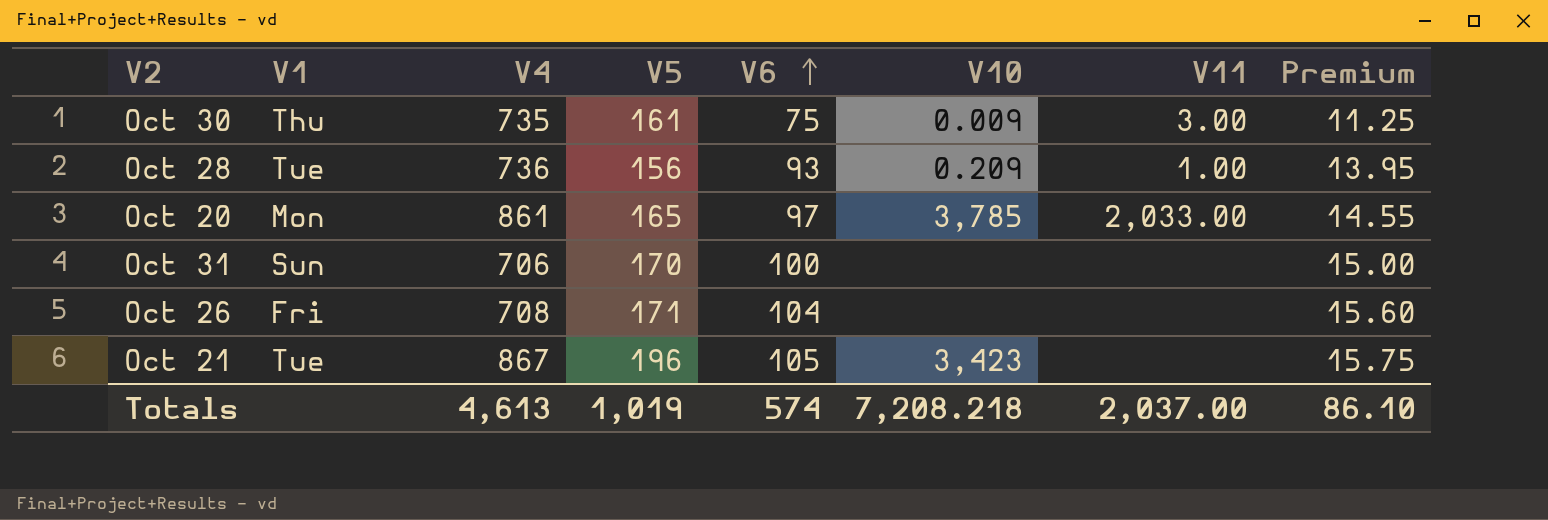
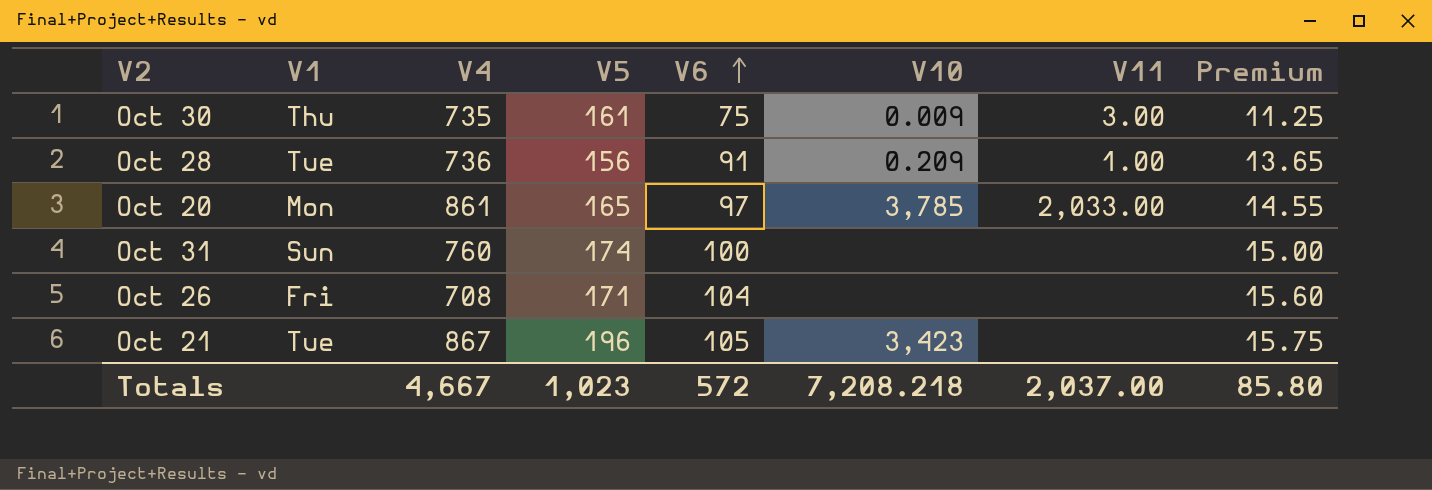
Oct 28 | V6: 93 -> 91
Oct 28 | Premium: 13.95 -> 13.65
Oct 31 | V4: 706 -> 760
Oct 31 | V5: 170 -> 174
Totals | V4: 4,613 -> 4,667
Totals | V5: 1,019 -> 1,023
Totals | V6: 574 -> 572
Totals | Premium: 86.10 -> 85.80

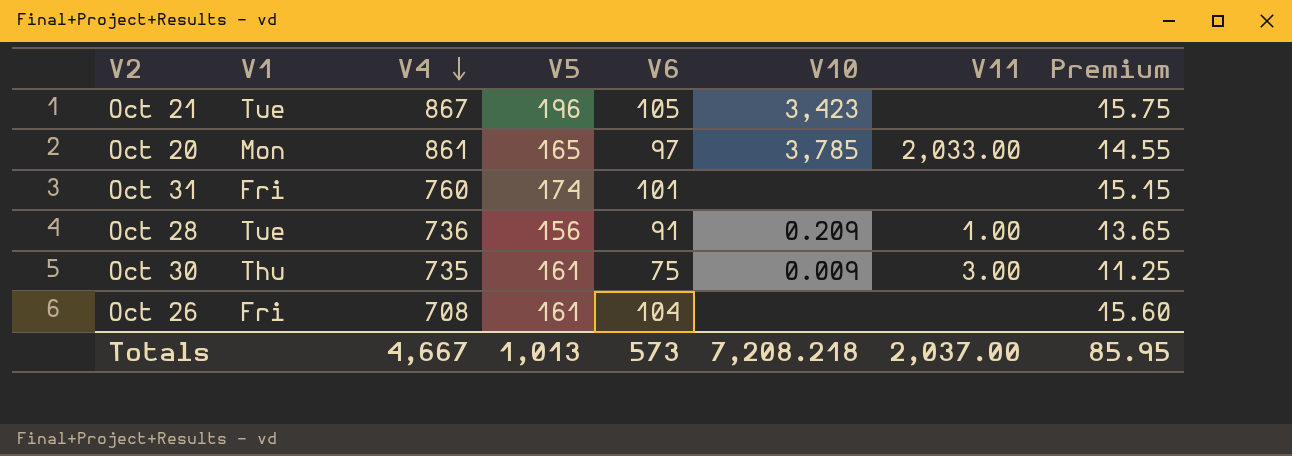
row order: V6 ascending -> V4 descending
Oct 31 | V1: Sun -> Fri
Oct 31 | V6: 100 -> 101
Oct 31 | Premium: 15.00 -> 15.15
Oct 26 | V5: 171 -> 161
Totals | V5: 1,023 -> 1,013
Totals | V6: 572 -> 573
Totals | Premium: 85.80 -> 85.95

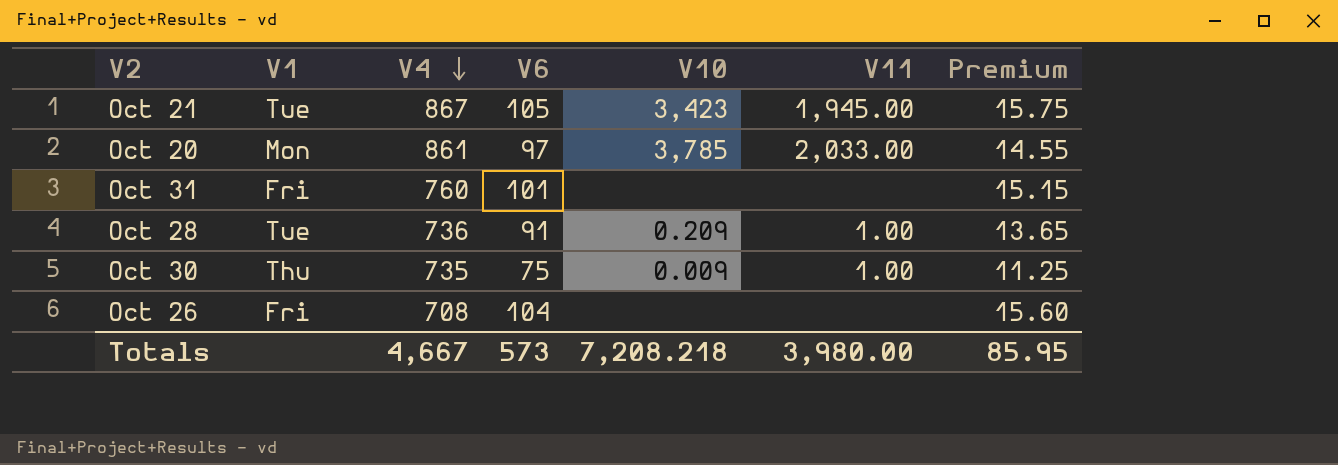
column V5 | position: 4 -> none
Oct 21 | V11: none -> 1,945.00
Oct 30 | V11: 3.00 -> 1.00
Totals | V11: 2,037.00 -> 3,980.00

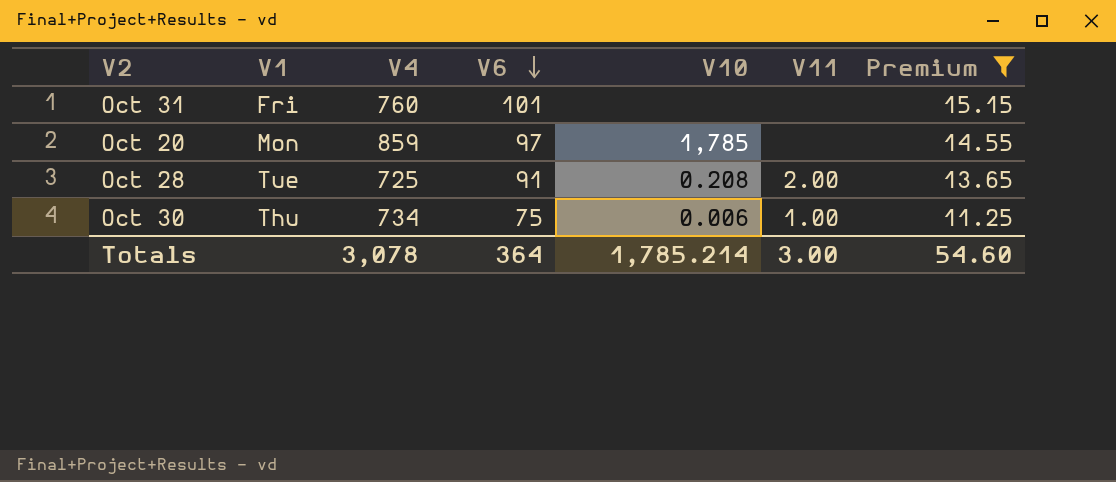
filter: none -> Premium <= 15.15
row order: V4 descending -> V6 descending
Oct 20 | V4: 861 -> 859
Oct 20 | V10: 3,785 -> 1,785
Oct 20 | V11: 2,033.00 -> none
Oct 28 | V4: 736 -> 725
Oct 28 | V10: 0.209 -> 0.208
Oct 28 | V11: 1.00 -> 2.00
Oct 30 | V4: 735 -> 734
Oct 30 | V10: 0.009 -> 0.006
Totals | V4: 4,667 -> 3,078
Totals | V6: 573 -> 364
Totals | V10: 7,208.218 -> 1,785.214
Totals | V11: 3,980.00 -> 3.00
Totals | Premium: 85.95 -> 54.60

